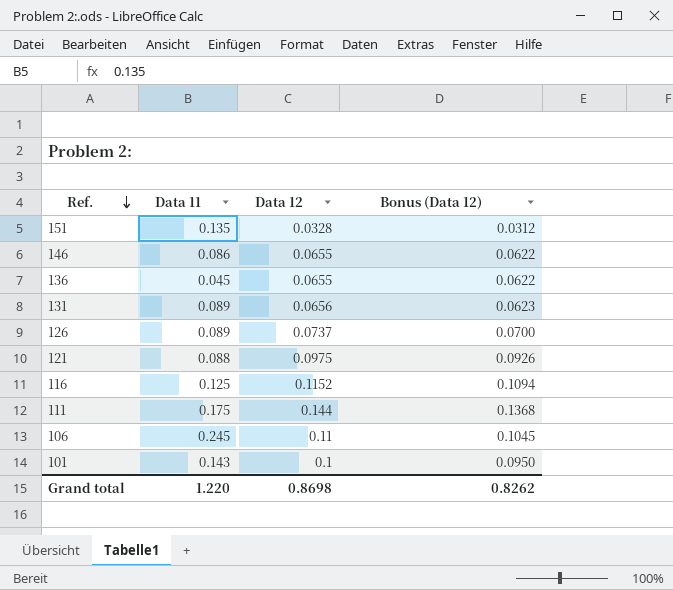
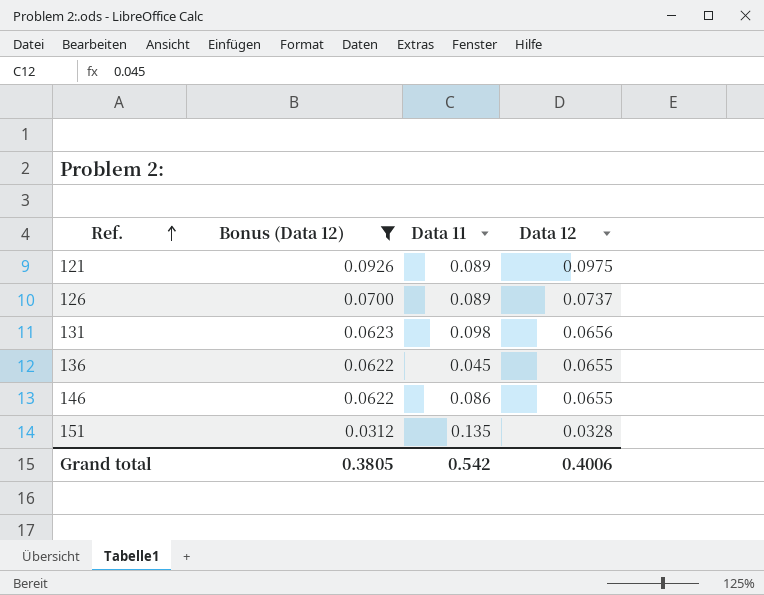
filter: none -> Bonus (Data 12) <= 0.0926
row order: Ref. descending -> Ref. ascending
column Bonus (Data 12) | position: 4 -> 2
121 | Data 11: 0.088 -> 0.089
131 | Data 11: 0.089 -> 0.098
Grand total | Bonus (Data 12): 0.8262 -> 0.3805
Grand total | Data 11: 1.220 -> 0.542
Grand total | Data 12: 0.8698 -> 0.4006

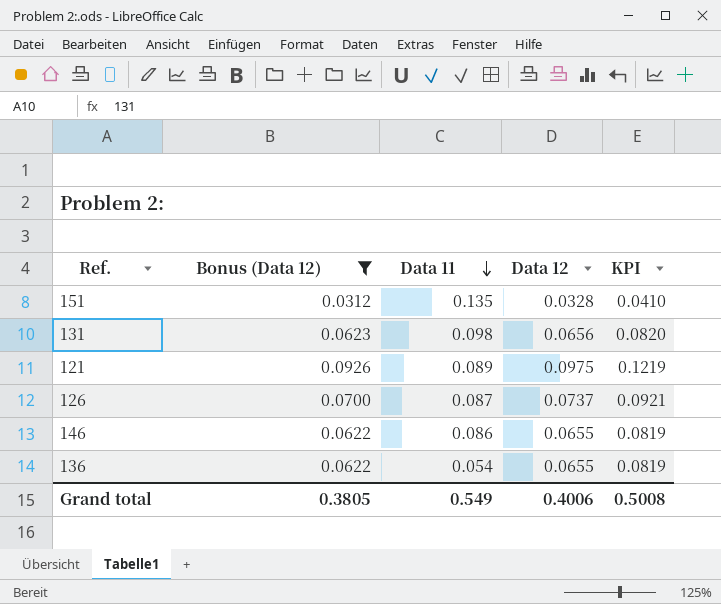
row order: Ref. ascending -> Data 11 descending
column KPI | formula: none -> [Data 12] * 1.25
126 | Data 11: 0.089 -> 0.087
136 | Data 11: 0.045 -> 0.054
Grand total | Data 11: 0.542 -> 0.549

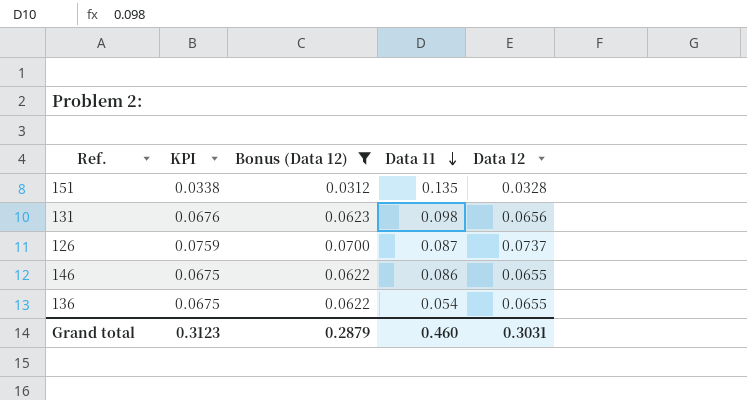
column KPI | formula: [Data 12] * 1.25 -> [Data 12] * 1.03
column KPI | position: 5 -> 2
row 121: 0.0926 | 0.089 | 0.0975 | 0.1219 -> none
Grand total | KPI: 0.5008 -> 0.3123
Grand total | Bonus (Data 12): 0.3805 -> 0.2879
Grand total | Data 11: 0.549 -> 0.460
Grand total | Data 12: 0.4006 -> 0.3031

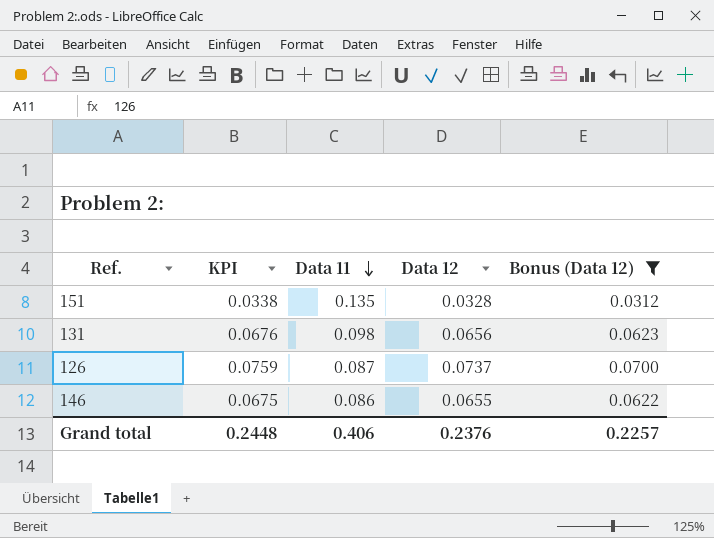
column Bonus (Data 12) | position: 3 -> 5
row 136: 0.0675 | 0.0622 | 0.054 | 0.0655 -> none
Grand total | KPI: 0.3123 -> 0.2448
Grand total | Data 11: 0.460 -> 0.406
Grand total | Data 12: 0.3031 -> 0.2376
Grand total | Bonus (Data 12): 0.2879 -> 0.2257

